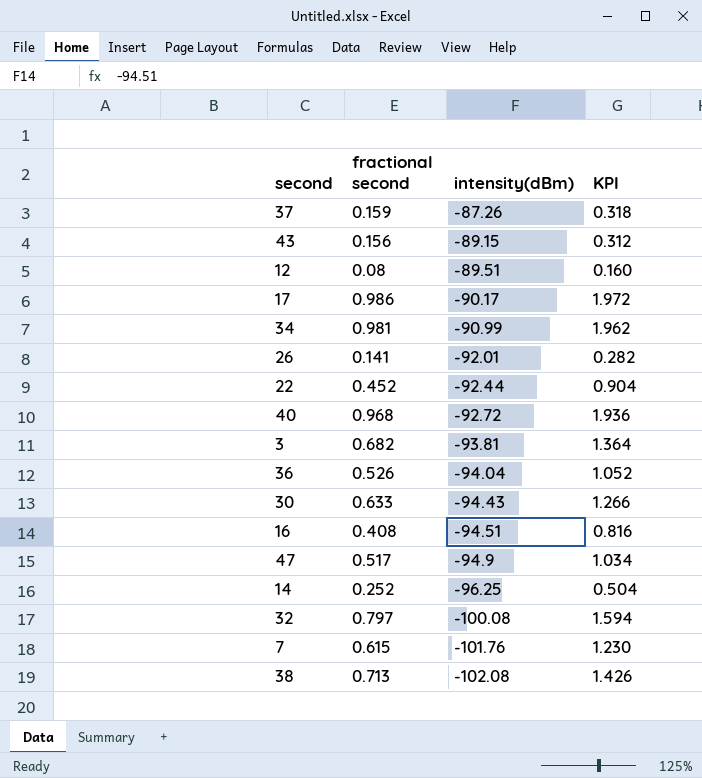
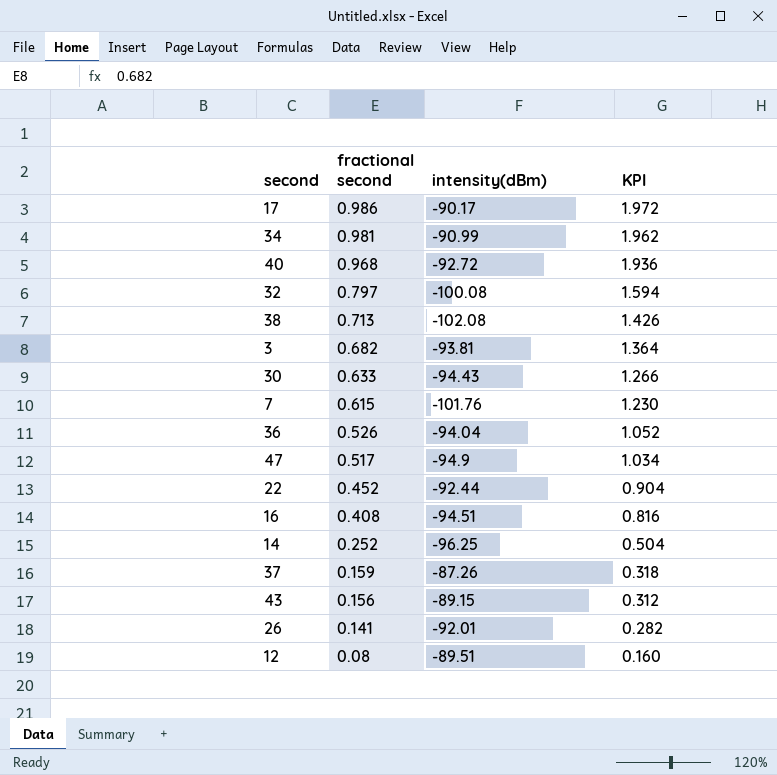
row order: intensity(dBm) descending -> fractional second descending

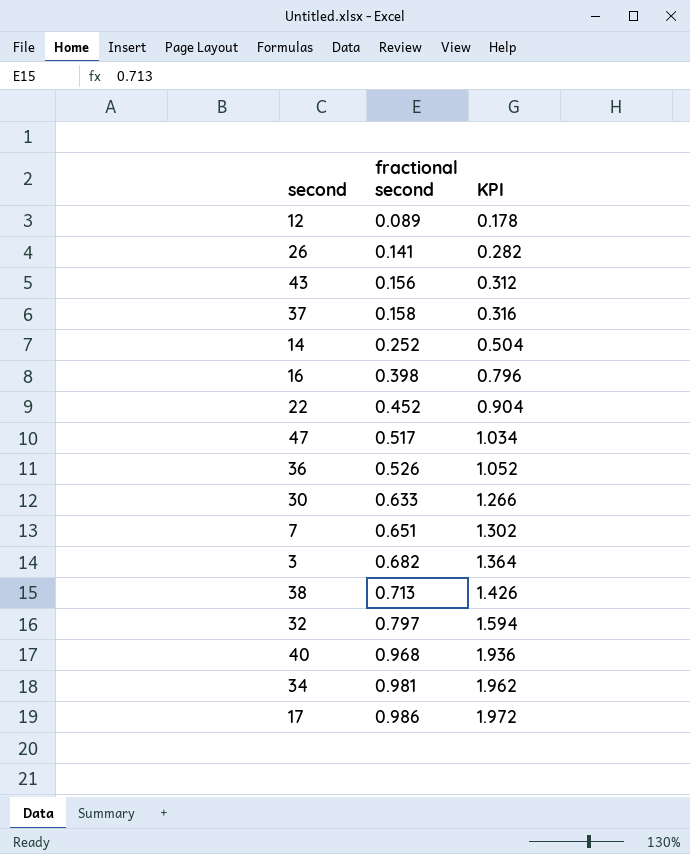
row order: fractional second descending -> fractional second ascending
column intensity(dBm) | position: 3 -> none
12 | fractional second: 0.08 -> 0.089
12 | KPI: 0.160 -> 0.178
37 | fractional second: 0.159 -> 0.158
37 | KPI: 0.318 -> 0.316
16 | fractional second: 0.408 -> 0.398
16 | KPI: 0.816 -> 0.796
7 | fractional second: 0.615 -> 0.651
7 | KPI: 1.230 -> 1.302

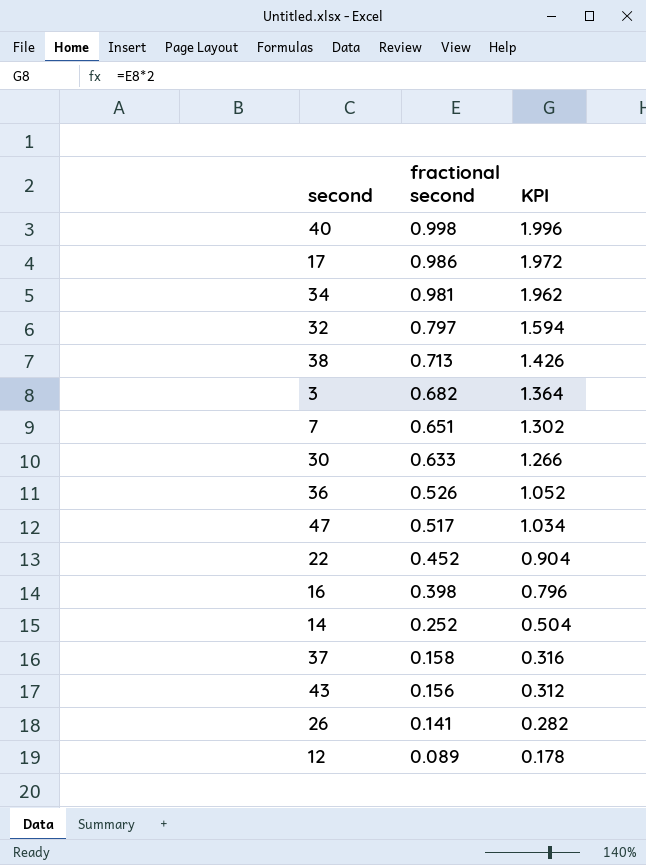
row order: fractional second ascending -> fractional second descending
40 | fractional second: 0.968 -> 0.998
40 | KPI: 1.936 -> 1.996

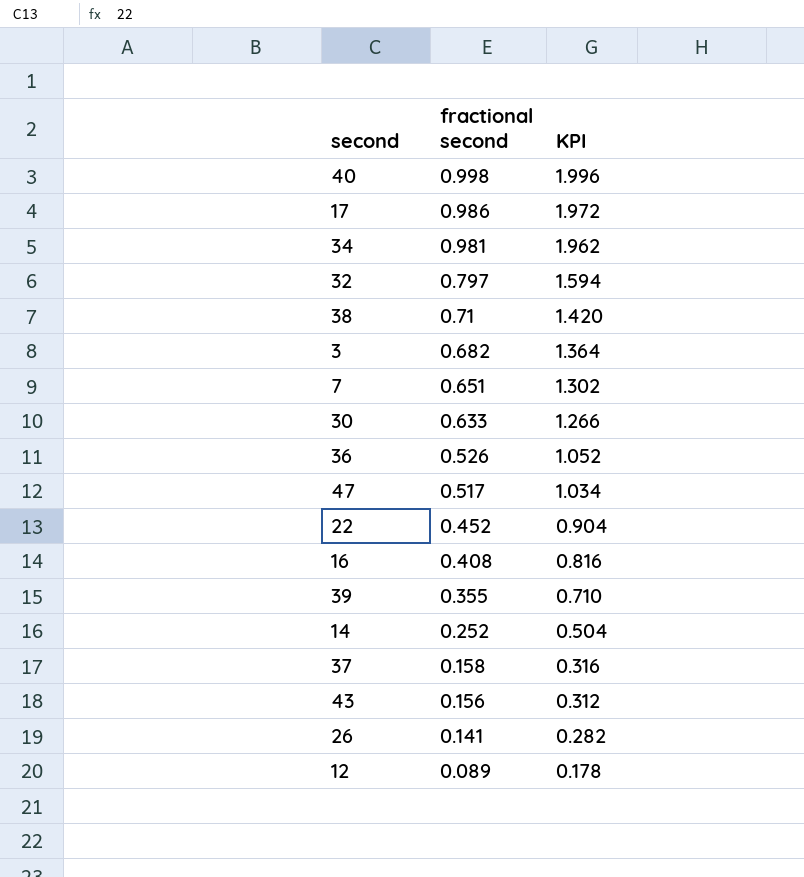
38 | fractional second: 0.713 -> 0.71
38 | KPI: 1.426 -> 1.420
16 | fractional second: 0.398 -> 0.408
16 | KPI: 0.796 -> 0.816
row 39: none -> 0.355 | 0.710

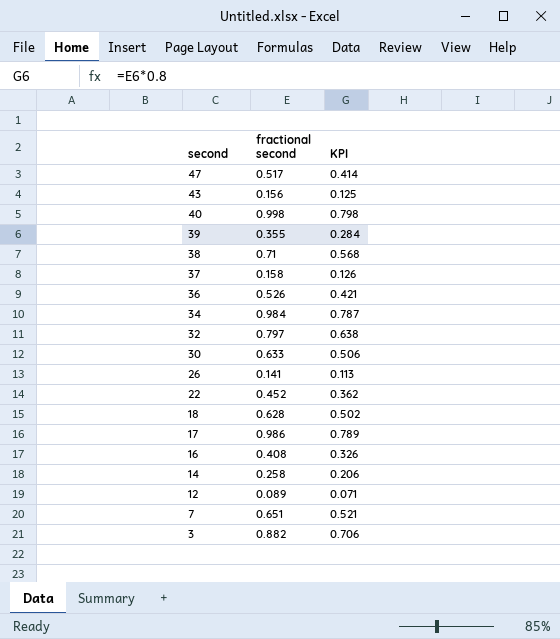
row order: fractional second descending -> second descending
column KPI | formula: [fractional second] * 2 -> [fractional second] * 0.8
34 | fractional second: 0.981 -> 0.984
row 18: none -> 0.628 | 0.502
14 | fractional second: 0.252 -> 0.258
3 | fractional second: 0.682 -> 0.882

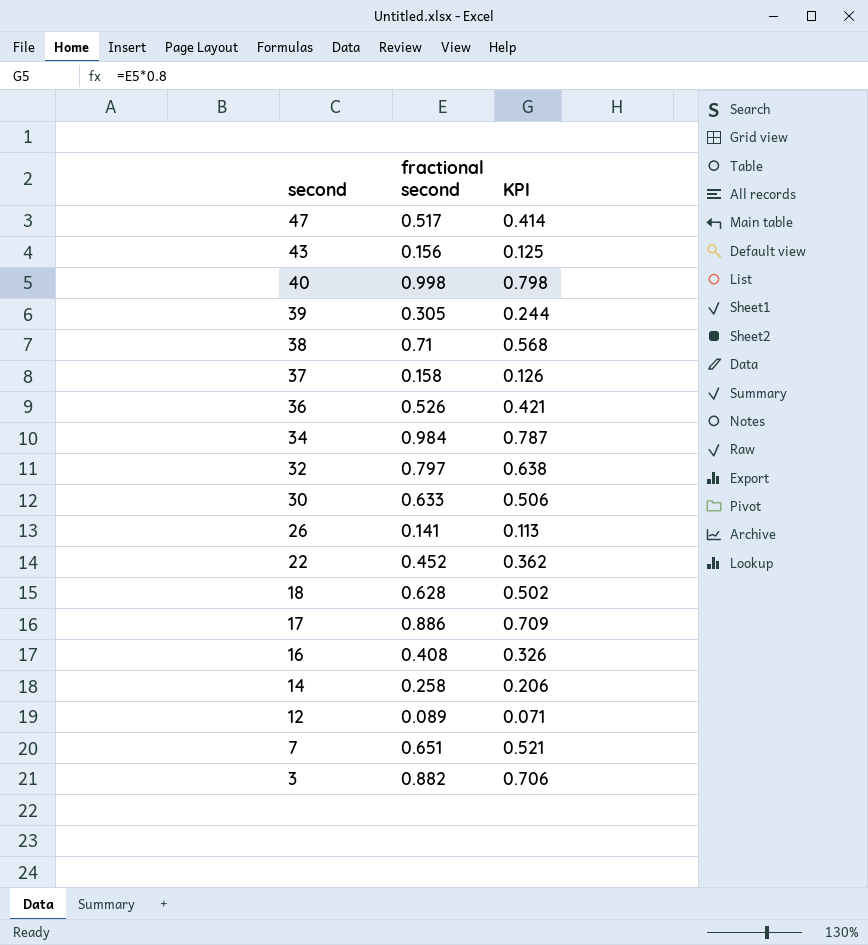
39 | fractional second: 0.355 -> 0.305
39 | KPI: 0.284 -> 0.244
17 | fractional second: 0.986 -> 0.886
17 | KPI: 0.789 -> 0.709

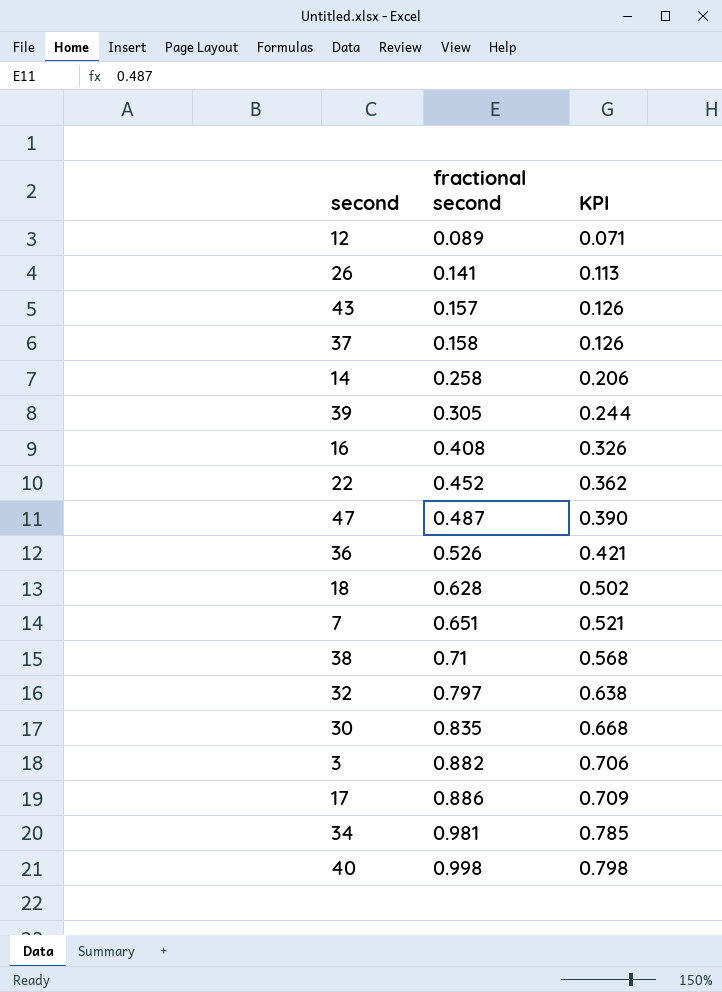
row order: second descending -> fractional second ascending
43 | fractional second: 0.156 -> 0.157
43 | KPI: 0.125 -> 0.126
47 | fractional second: 0.517 -> 0.487
47 | KPI: 0.414 -> 0.390
30 | fractional second: 0.633 -> 0.835
30 | KPI: 0.506 -> 0.668
34 | fractional second: 0.984 -> 0.981
34 | KPI: 0.787 -> 0.785

